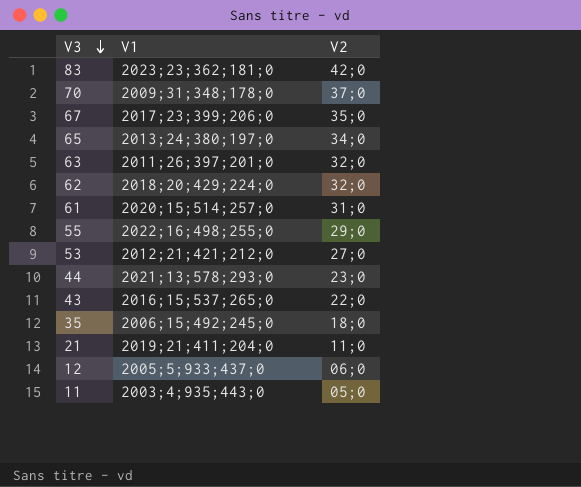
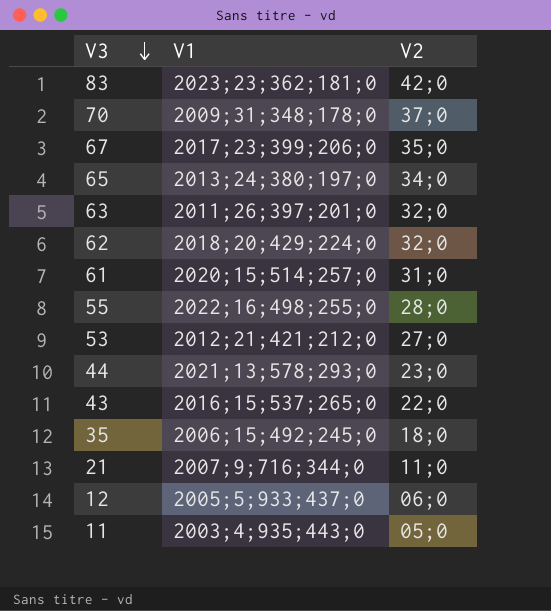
55 | V2: 29;0 -> 28;0
21 | V1: 2019;21;411;204;0 -> 2007;9;716;344;0

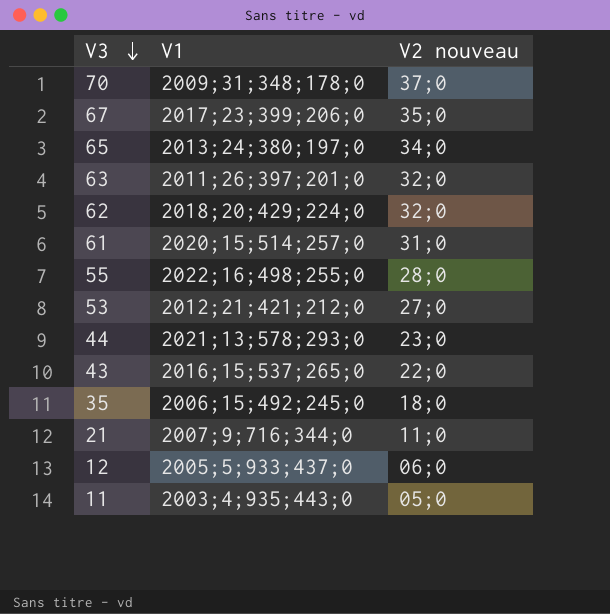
column name: V2 -> V2 nouveau
row 83: 2023;23;362;181;0 | 42;0 -> none

